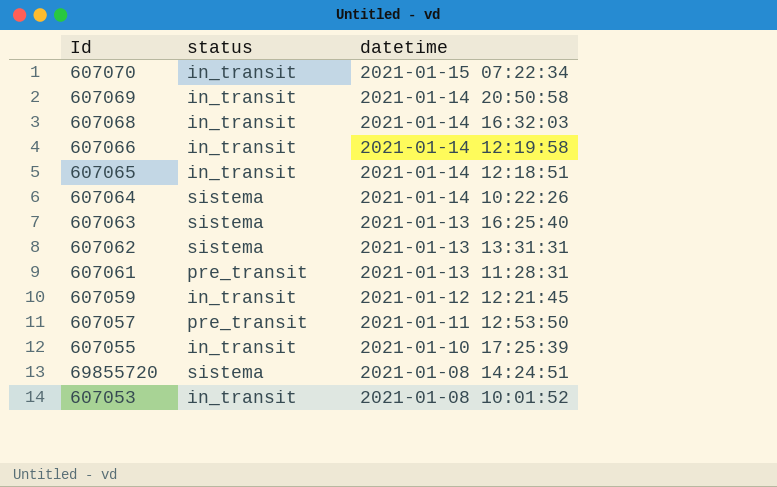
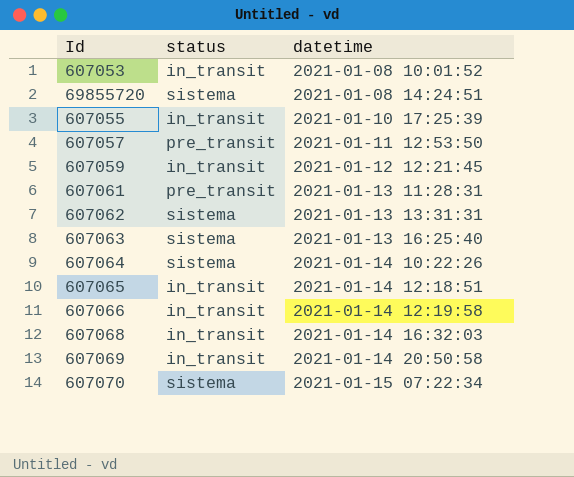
row order: datetime descending -> datetime ascending
607070 | status: in_transit -> sistema

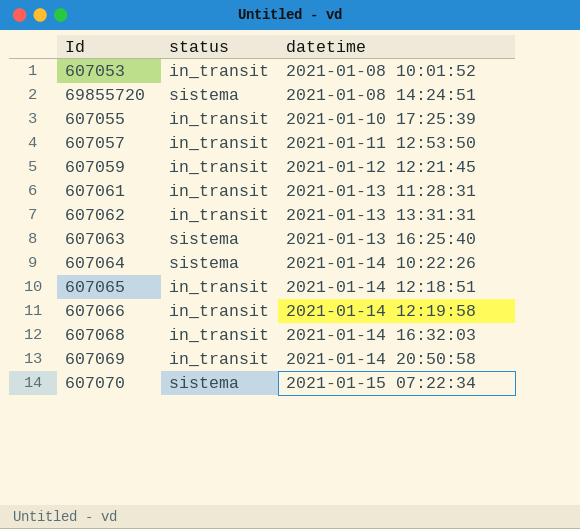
607057 | status: pre_transit -> in_transit
607061 | status: pre_transit -> in_transit
607062 | status: sistema -> in_transit

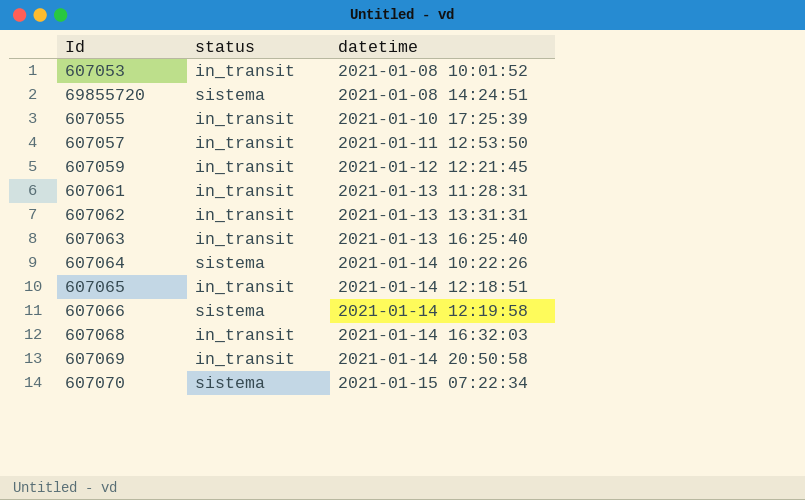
607063 | status: sistema -> in_transit
607066 | status: in_transit -> sistema

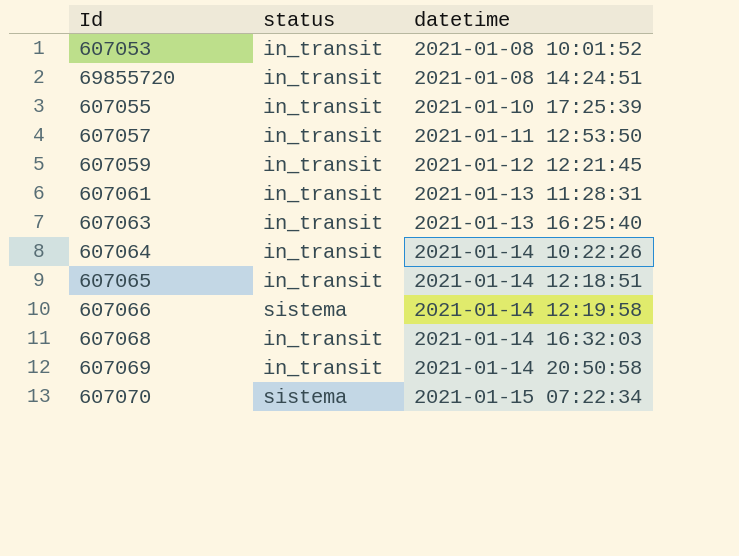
row 607062: in_transit | 2021-01-13 13:31:31 -> none
69855720 | status: sistema -> in_transit
607064 | status: sistema -> in_transit

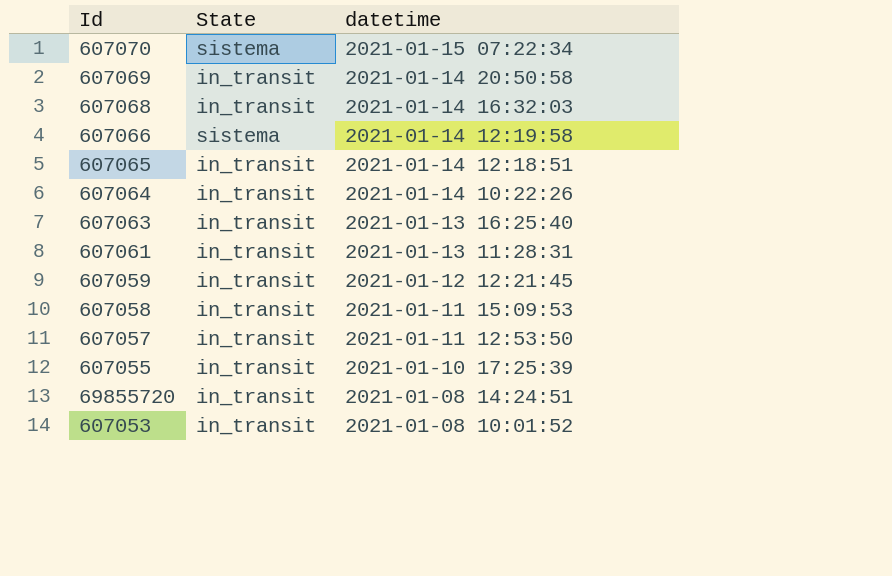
row order: datetime ascending -> datetime descending
column name: status -> State
row 607058: none -> in_transit | 2021-01-11 15:09:53

